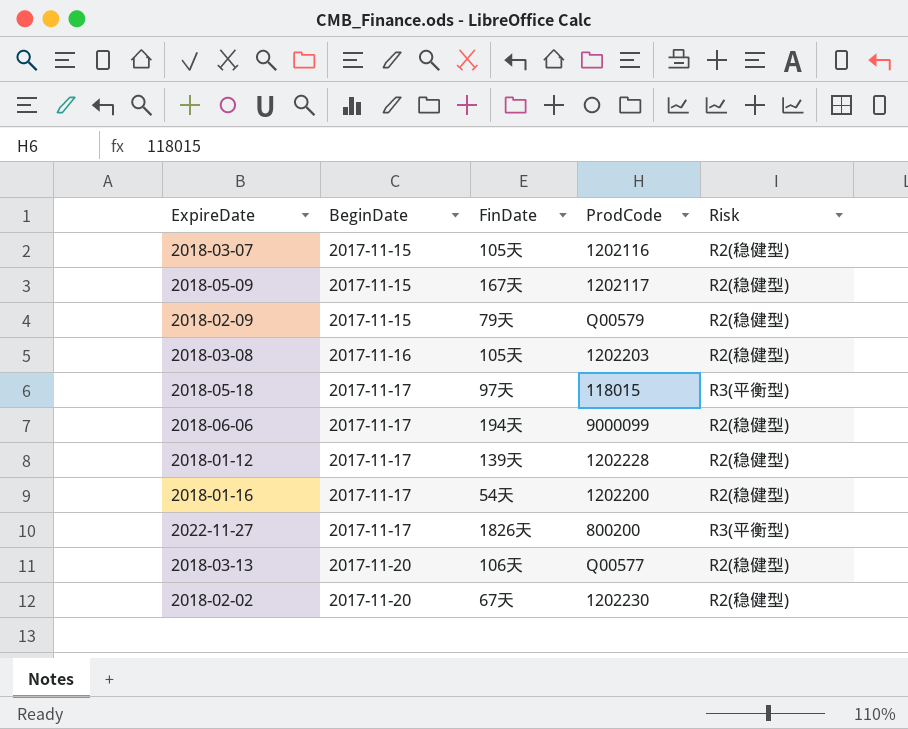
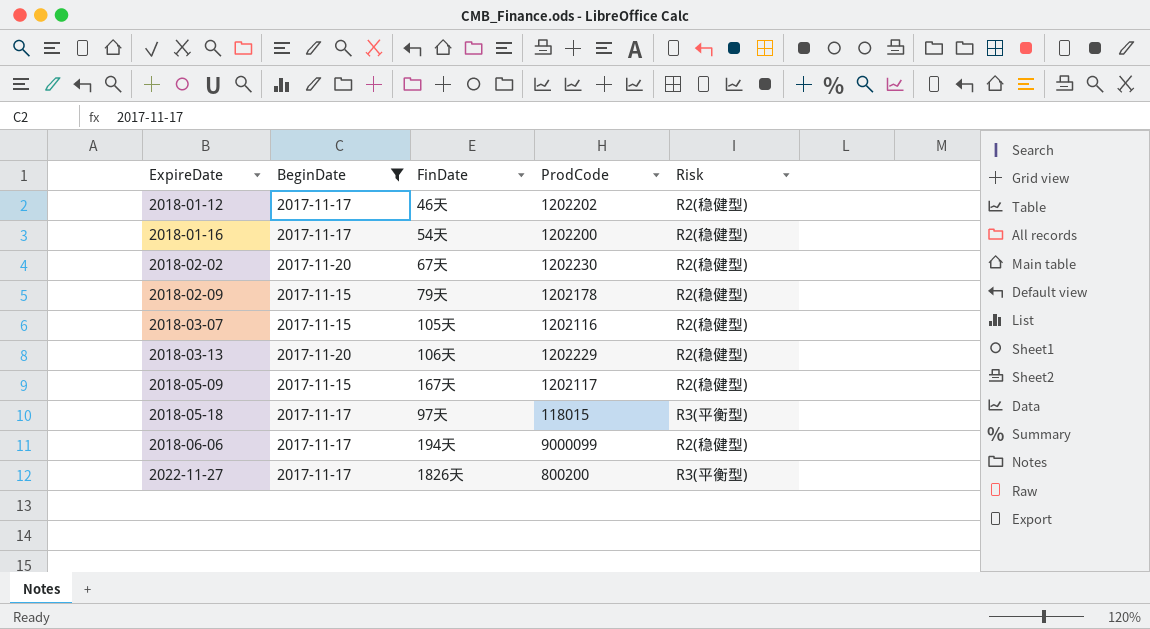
filter: none -> BeginDate != 2017-11-16
row order: BeginDate ascending -> ExpireDate ascending
2018-01-12 | FinDate: 139天 -> 46天
2018-01-12 | ProdCode: 1202228 -> 1202202
2018-02-09 | ProdCode: Q00579 -> 1202178
2018-03-13 | ProdCode: Q00577 -> 1202229

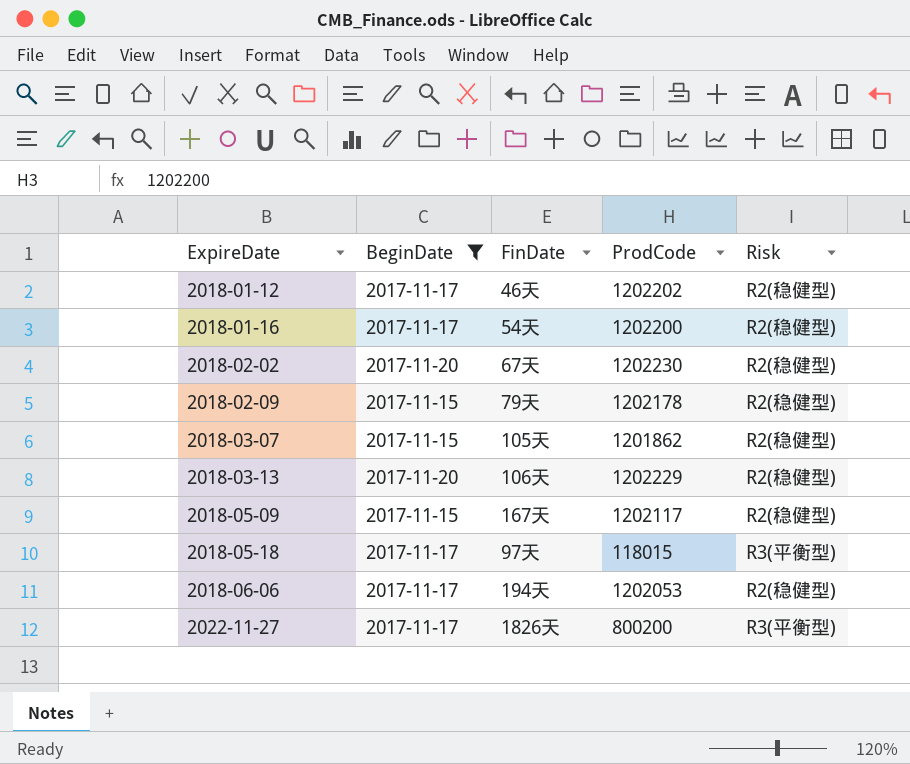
2018-03-07 | ProdCode: 1202116 -> 1201862
2018-06-06 | ProdCode: 9000099 -> 1202053

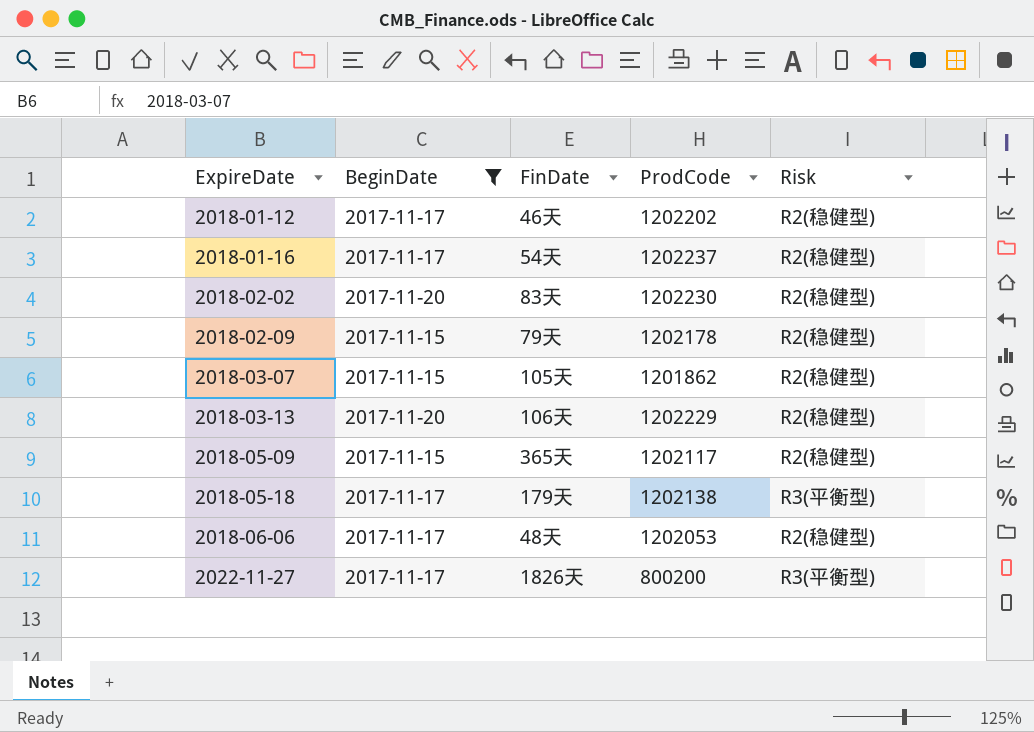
2018-01-16 | ProdCode: 1202200 -> 1202237
2018-02-02 | FinDate: 67天 -> 83天
2018-05-09 | FinDate: 167天 -> 365天
2018-05-18 | FinDate: 97天 -> 179天
2018-05-18 | ProdCode: 118015 -> 1202138
2018-06-06 | FinDate: 194天 -> 48天

